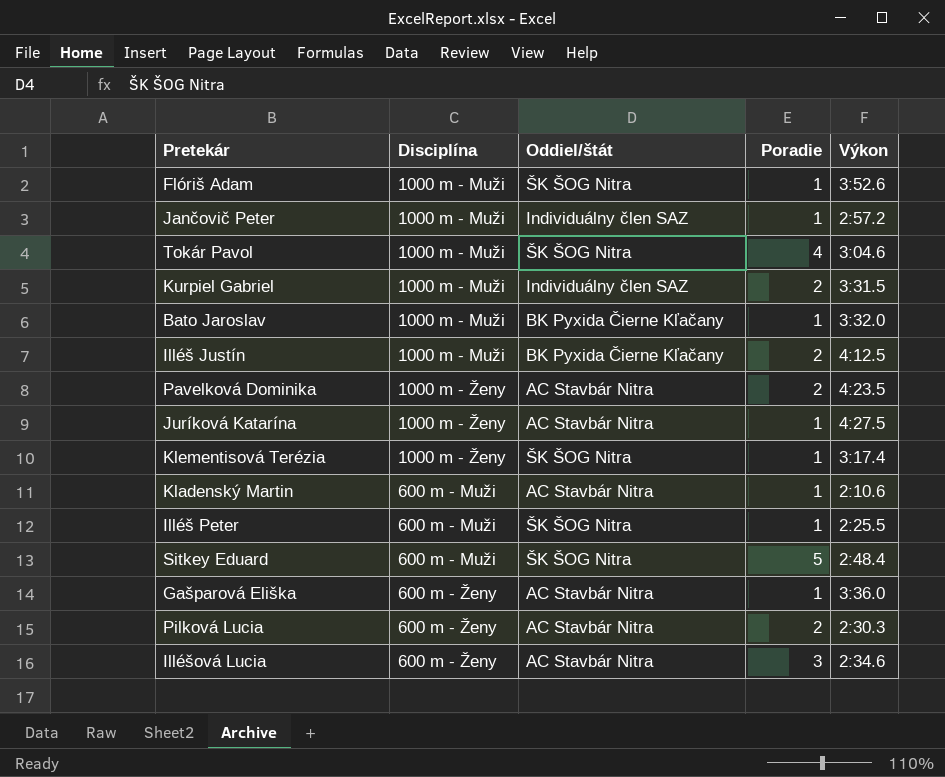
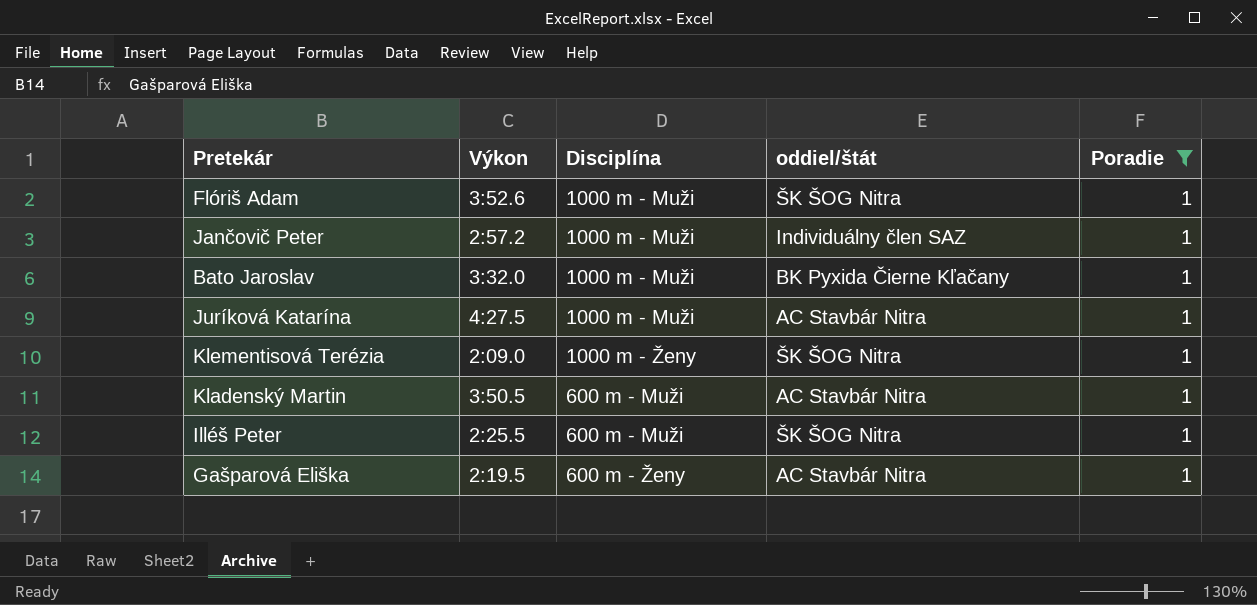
filter: none -> Poradie = 1
column Výkon | position: 5 -> 2
column name: Oddiel/štát -> oddiel/štát
Juríková Katarína | Disciplína: 1000 m - Ženy -> 1000 m - Muži
Klementisová Terézia | Výkon: 3:17.4 -> 2:09.0
Kladenský Martin | Výkon: 2:10.6 -> 3:50.5
Gašparová Eliška | Výkon: 3:36.0 -> 2:19.5

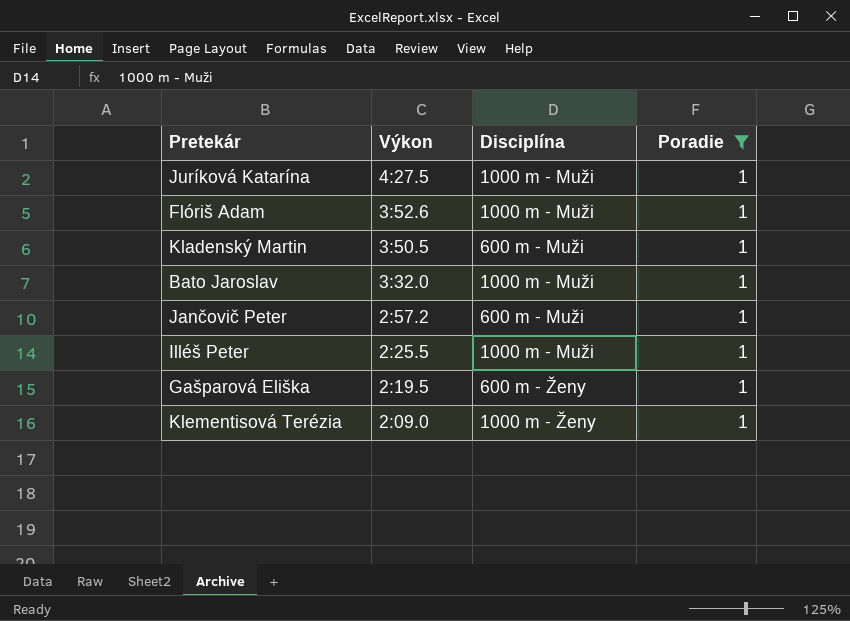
row order: none -> Výkon descending
column oddiel/štát | position: 4 -> none
Jančovič Peter | Disciplína: 1000 m - Muži -> 600 m - Muži
Illéš Peter | Disciplína: 600 m - Muži -> 1000 m - Muži

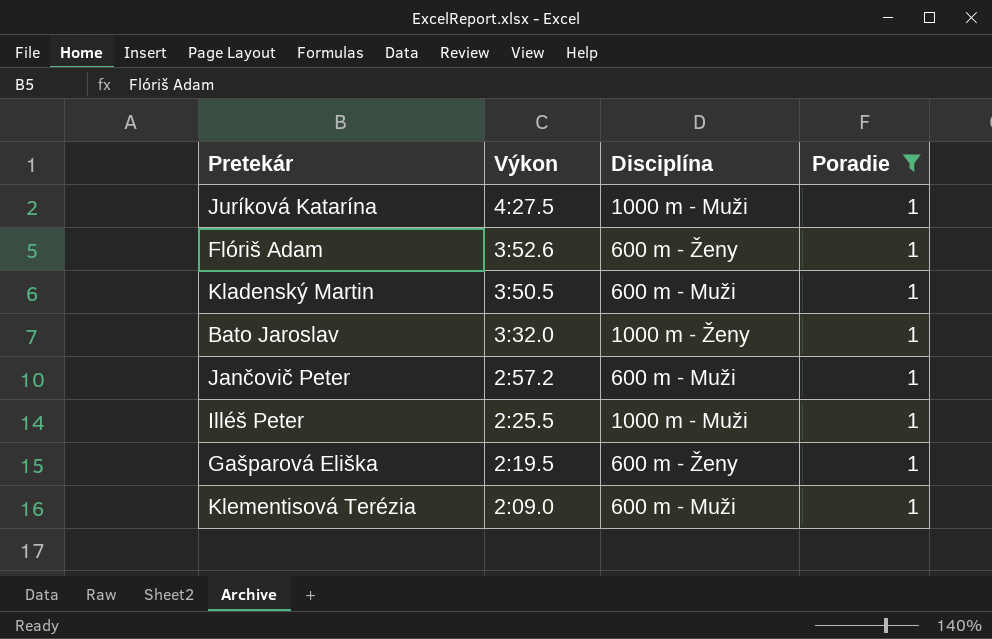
Flóriš Adam | Disciplína: 1000 m - Muži -> 600 m - Ženy
Bato Jaroslav | Disciplína: 1000 m - Muži -> 1000 m - Ženy
Klementisová Terézia | Disciplína: 1000 m - Ženy -> 600 m - Muži

